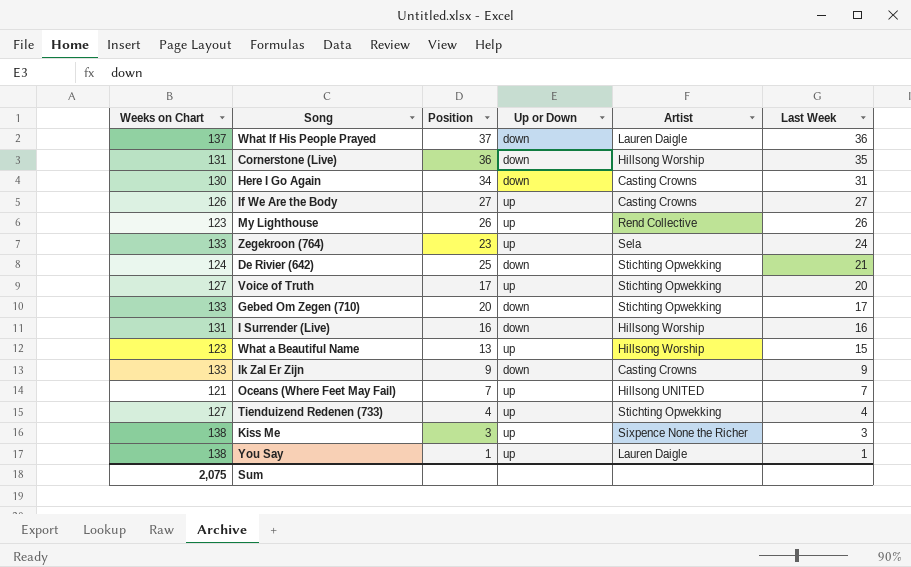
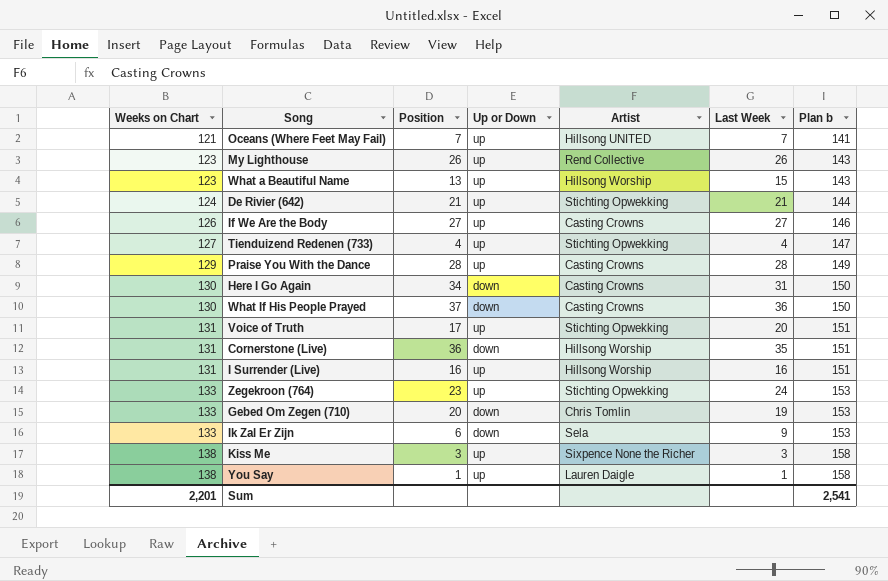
row order: Last Week descending -> Weeks on Chart ascending
column Plan b | formula: none -> [Weeks on Chart] + 20
De Rivier (642) | Position: 25 -> 21
De Rivier (642) | Up or Down: down -> up
row Praise You With the Dance: none -> 129 | 28 | up | Casting Crowns | 28 | 149
What If His People Prayed | Weeks on Chart: 137 -> 130
What If His People Prayed | Artist: Lauren Daigle -> Casting Crowns
Voice of Truth | Weeks on Chart: 127 -> 131
I Surrender (Live) | Up or Down: down -> up
Zegekroon (764) | Artist: Sela -> Stichting Opwekking
Gebed Om Zegen (710) | Artist: Stichting Opwekking -> Chris Tomlin
Gebed Om Zegen (710) | Last Week: 17 -> 19
Ik Zal Er Zijn | Position: 9 -> 6
Ik Zal Er Zijn | Artist: Casting Crowns -> Sela
Sum | Weeks on Chart: 2,075 -> 2,201

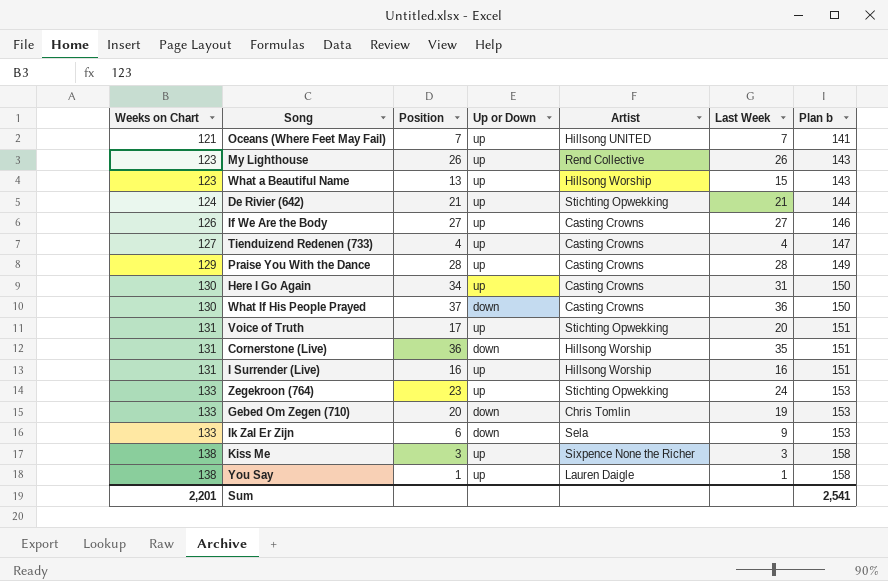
Tienduizend Redenen (733) | Artist: Stichting Opwekking -> Casting Crowns
Here I Go Again | Up or Down: down -> up

